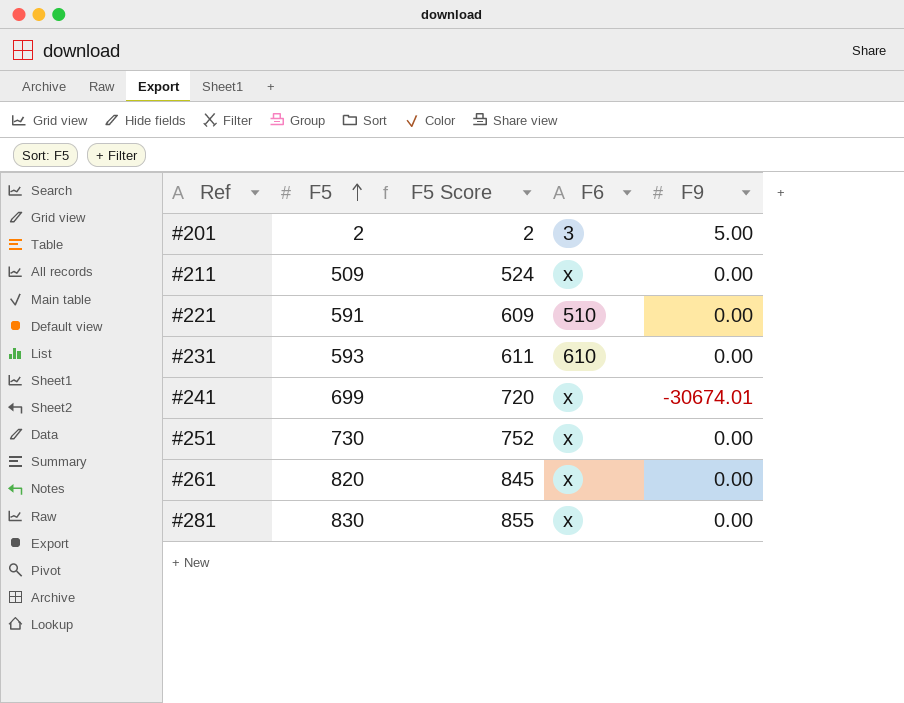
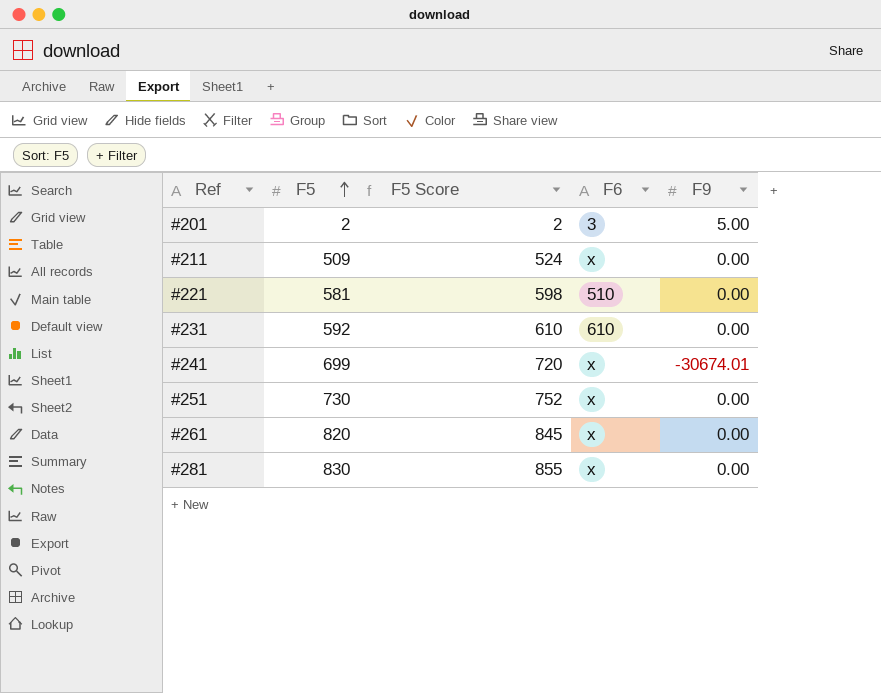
#221 | F5: 591 -> 581
#221 | F5 Score: 609 -> 598
#231 | F5: 593 -> 592
#231 | F5 Score: 611 -> 610

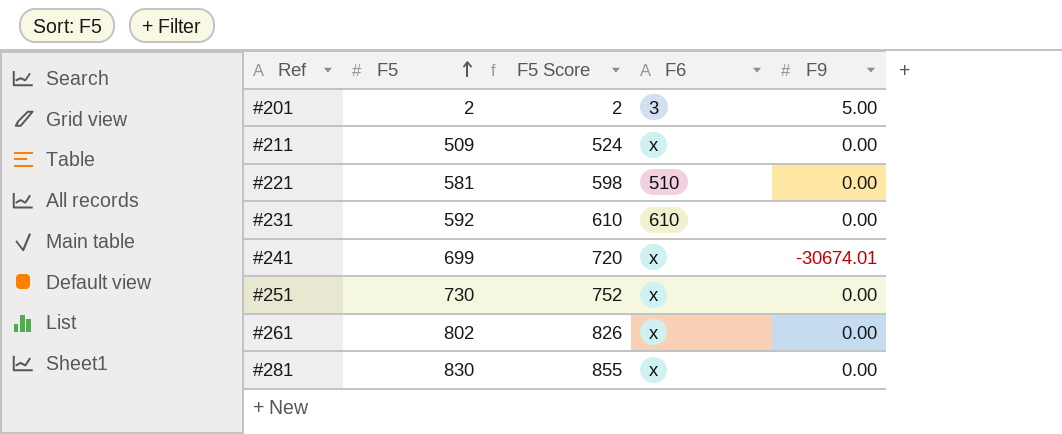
#261 | F5: 820 -> 802
#261 | F5 Score: 845 -> 826

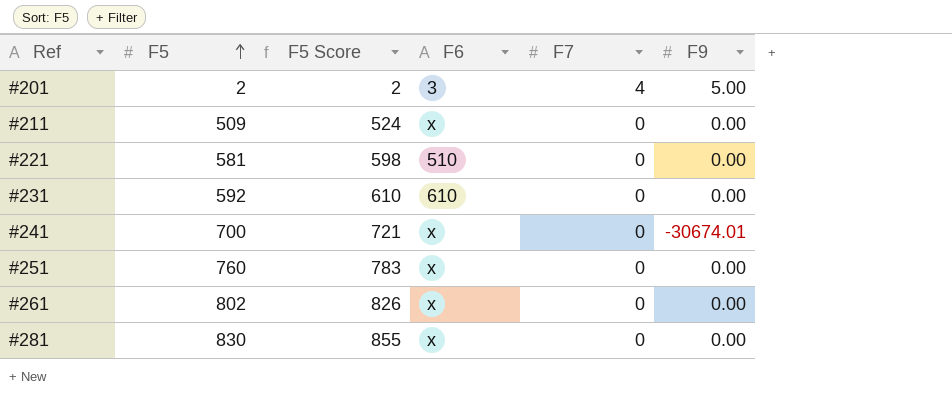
column F7 | position: none -> 5
#241 | F5: 699 -> 700
#241 | F5 Score: 720 -> 721
#251 | F5: 730 -> 760
#251 | F5 Score: 752 -> 783

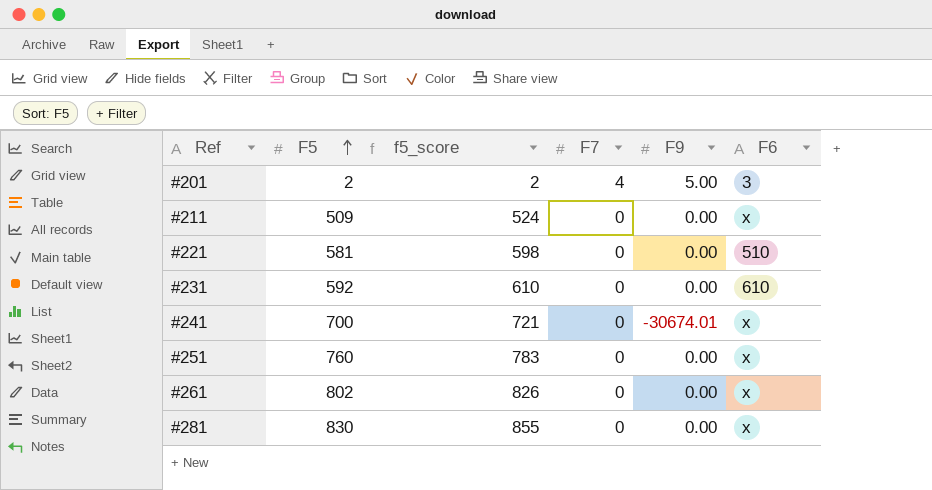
column name: F5 Score -> f5_score
column F6 | position: 4 -> 6

